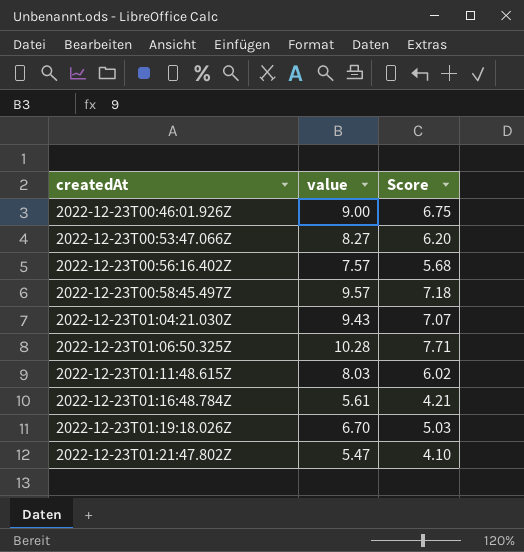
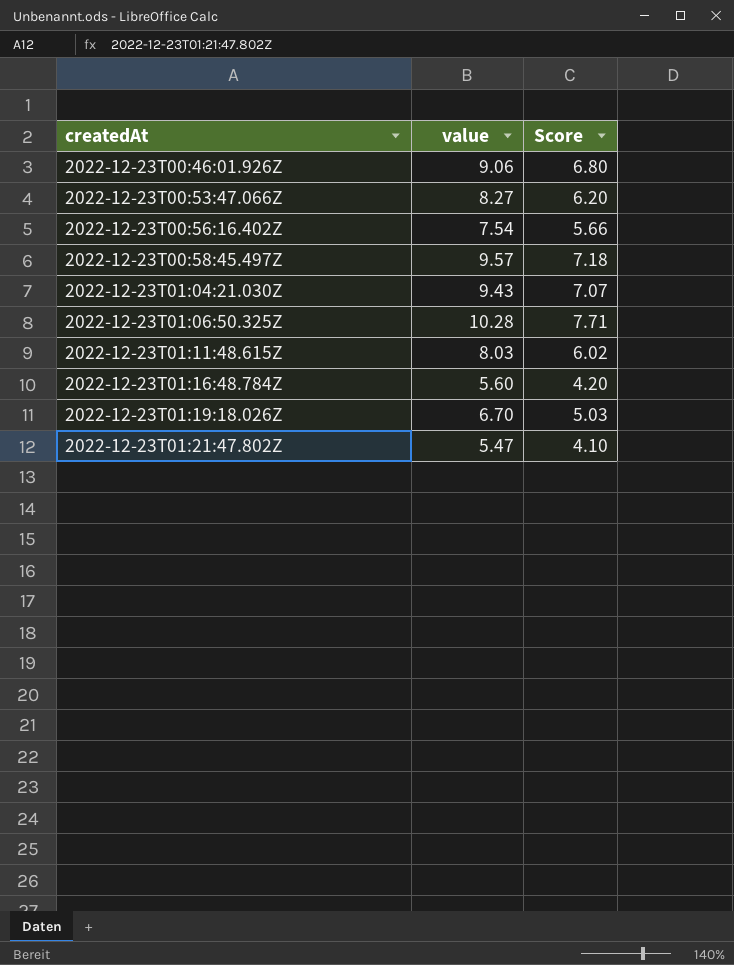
2022-12-23T00:46:01.926Z | value: 9.00 -> 9.06
2022-12-23T00:46:01.926Z | Score: 6.75 -> 6.80
2022-12-23T00:56:16.402Z | value: 7.57 -> 7.54
2022-12-23T00:56:16.402Z | Score: 5.68 -> 5.66
2022-12-23T01:16:48.784Z | value: 5.61 -> 5.60
2022-12-23T01:16:48.784Z | Score: 4.21 -> 4.20

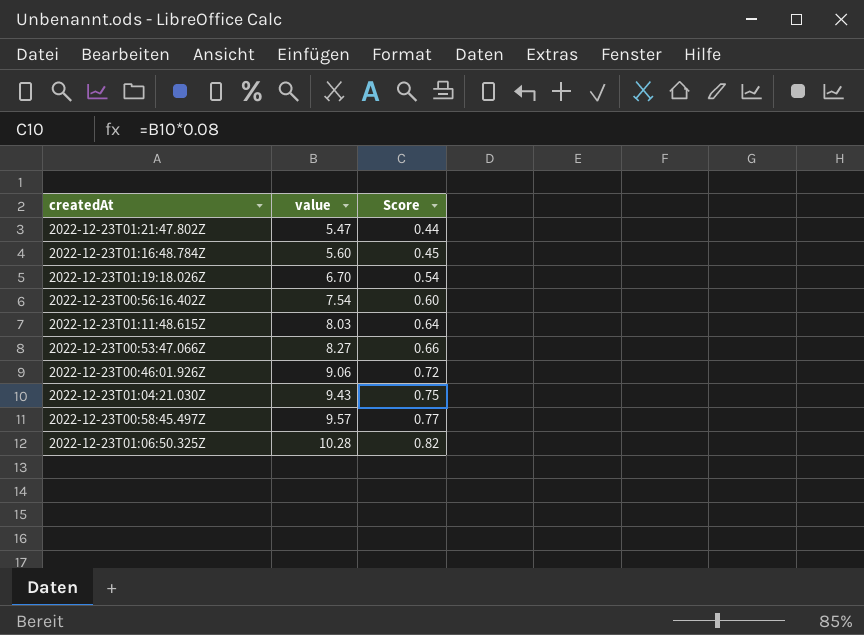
row order: createdAt ascending -> value ascending
column Score | formula: [value] * 0.75 -> [value] * 0.08

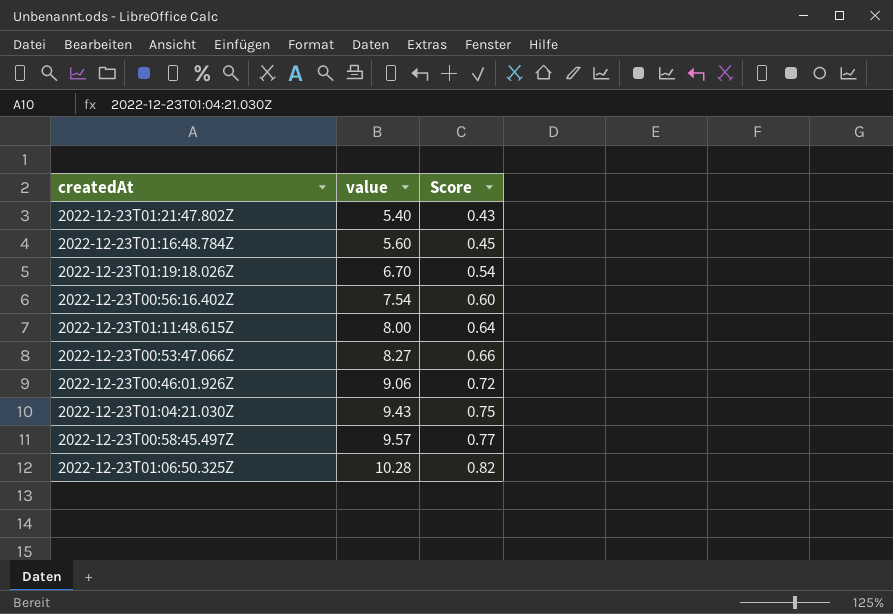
2022-12-23T01:21:47.802Z | value: 5.47 -> 5.40
2022-12-23T01:21:47.802Z | Score: 0.44 -> 0.43
2022-12-23T01:11:48.615Z | value: 8.03 -> 8.00

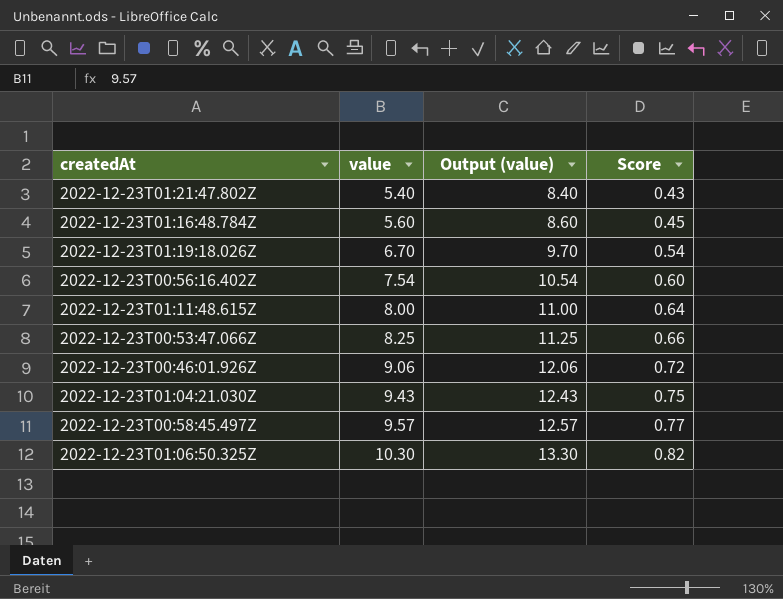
column Output (value) | formula: none -> [value] + 3
2022-12-23T00:53:47.066Z | value: 8.27 -> 8.25
2022-12-23T01:06:50.325Z | value: 10.28 -> 10.30

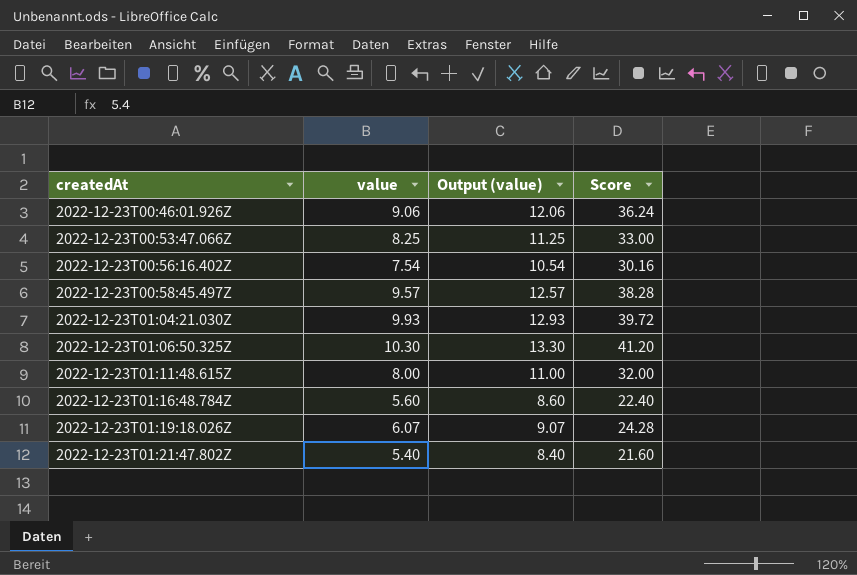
row order: value ascending -> createdAt ascending
column Score | formula: [value] * 0.08 -> [value] * 4
2022-12-23T01:04:21.030Z | value: 9.43 -> 9.93
2022-12-23T01:04:21.030Z | Output (value): 12.43 -> 12.93
2022-12-23T01:19:18.026Z | value: 6.70 -> 6.07
2022-12-23T01:19:18.026Z | Output (value): 9.70 -> 9.07

